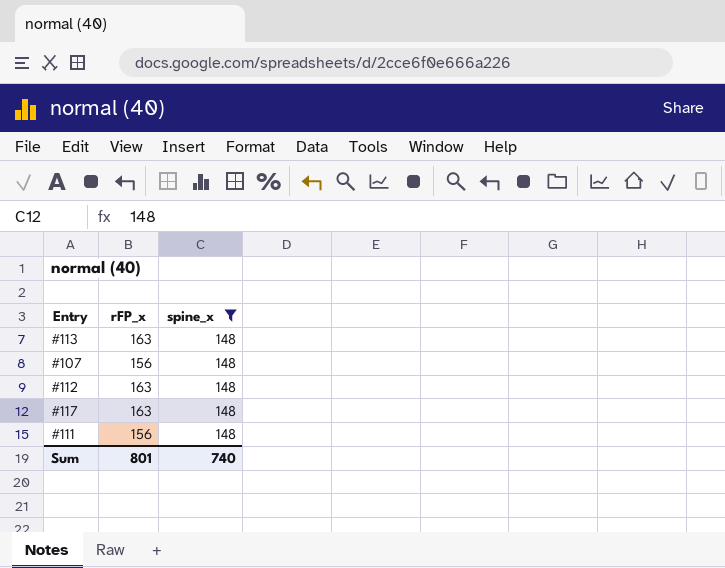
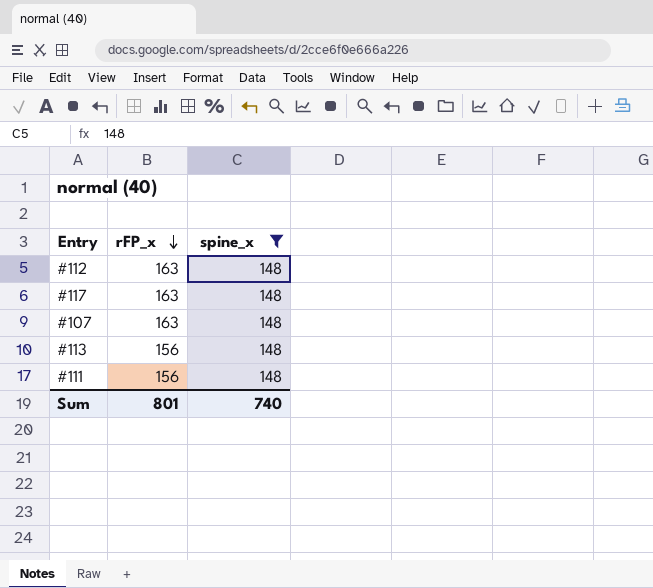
row order: none -> rFP_x descending
#107 | rFP_x: 156 -> 163
#113 | rFP_x: 163 -> 156

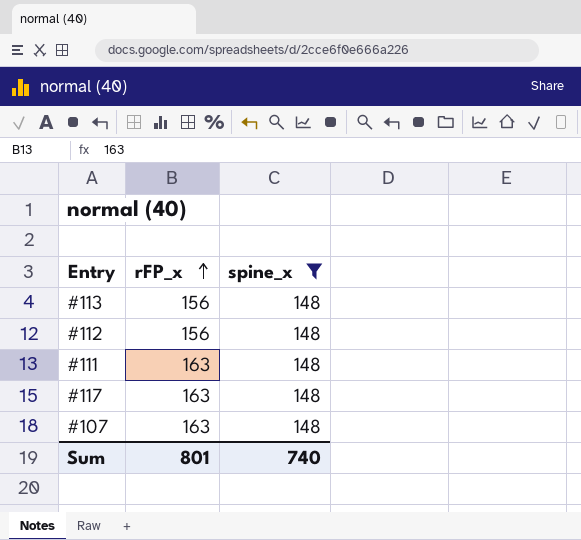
row order: rFP_x descending -> rFP_x ascending
#112 | rFP_x: 163 -> 156
#111 | rFP_x: 156 -> 163

